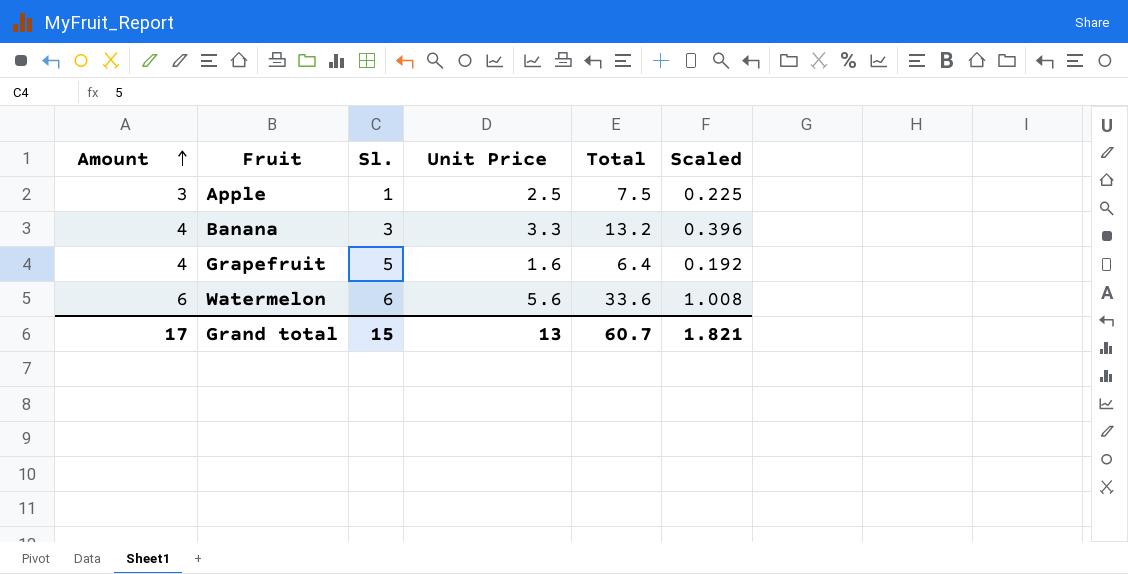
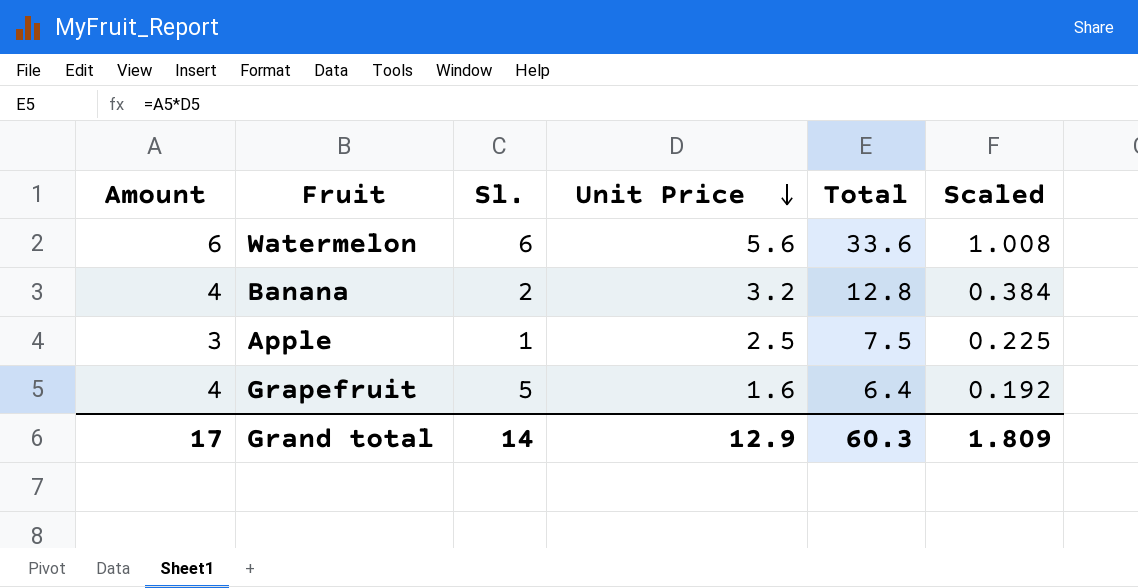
row order: Amount ascending -> Unit Price descending
Banana | Sl.: 3 -> 2
Banana | Unit Price: 3.3 -> 3.2
Banana | Total: 13.2 -> 12.8
Banana | Scaled: 0.396 -> 0.384
Grand total | Sl.: 15 -> 14
Grand total | Unit Price: 13 -> 12.9
Grand total | Total: 60.7 -> 60.3
Grand total | Scaled: 1.821 -> 1.809

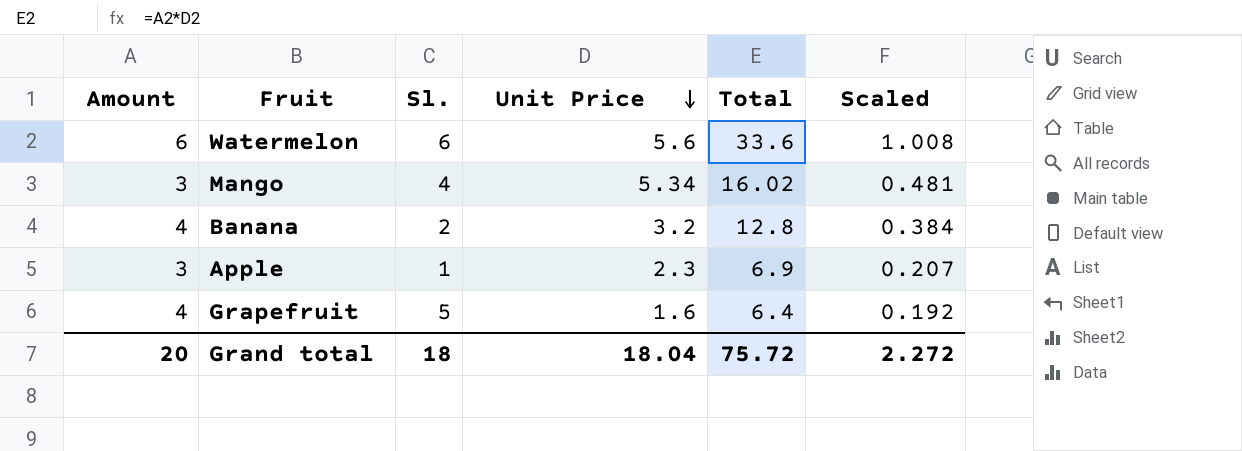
row Mango: none -> 3 | 4 | 5.34 | 16.02 | 0.481
Apple | Unit Price: 2.5 -> 2.3
Apple | Total: 7.5 -> 6.9
Apple | Scaled: 0.225 -> 0.207
Grand total | Amount: 17 -> 20
Grand total | Sl.: 14 -> 18
Grand total | Unit Price: 12.9 -> 18.04
Grand total | Total: 60.3 -> 75.72
Grand total | Scaled: 1.809 -> 2.272

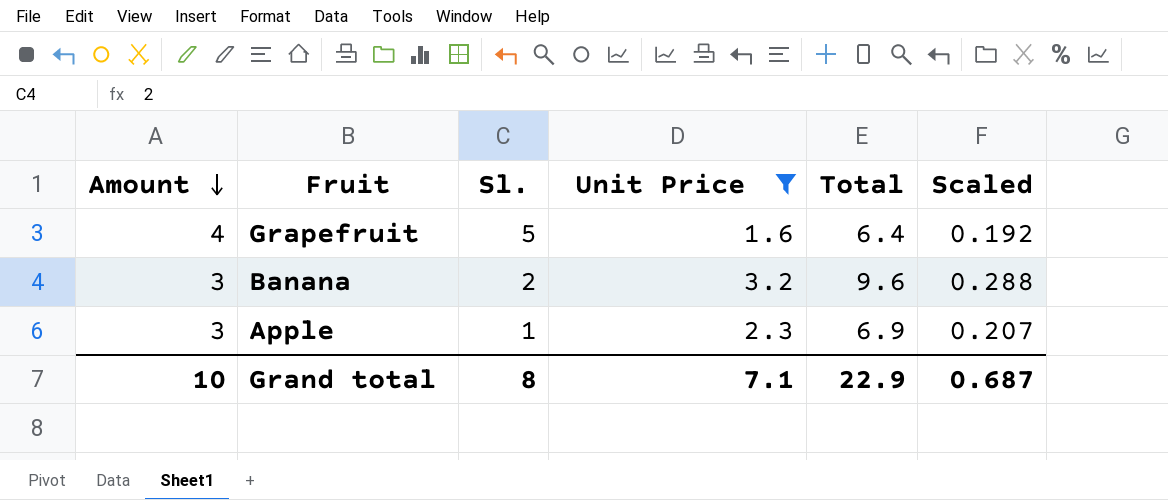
filter: none -> Unit Price <= 3.2
row order: Unit Price descending -> Amount descending
Banana | Amount: 4 -> 3
Banana | Total: 12.8 -> 9.6
Banana | Scaled: 0.384 -> 0.288
Grand total | Amount: 20 -> 10
Grand total | Sl.: 18 -> 8
Grand total | Unit Price: 18.04 -> 7.1
Grand total | Total: 75.72 -> 22.9
Grand total | Scaled: 2.272 -> 0.687

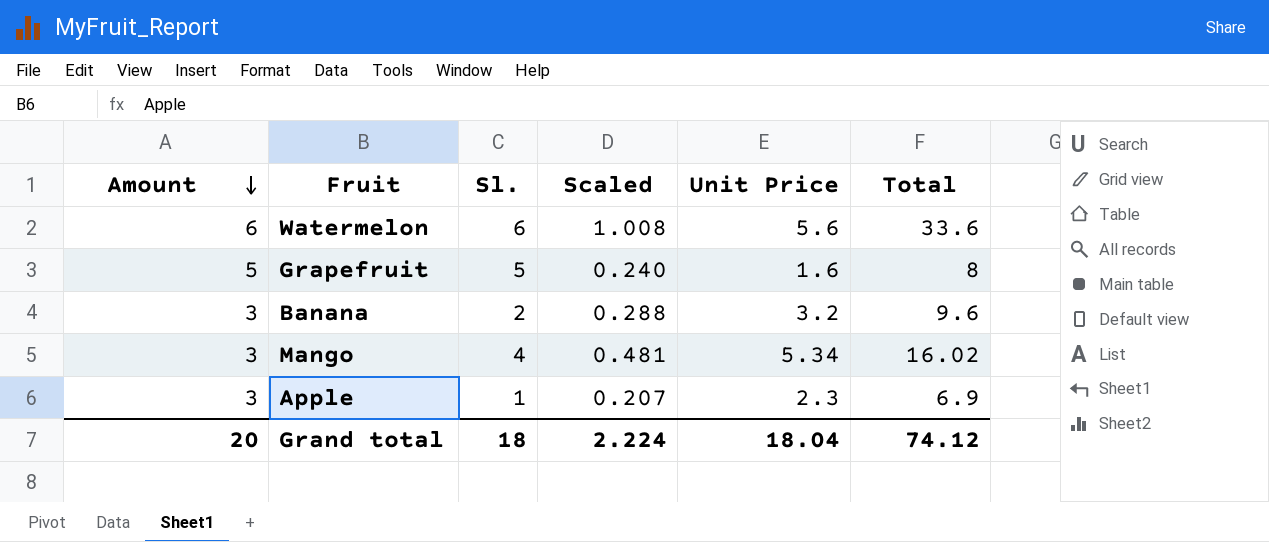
filter: Unit Price <= 3.2 -> none
column Scaled | position: 6 -> 4
Grapefruit | Amount: 4 -> 5
Grapefruit | Scaled: 0.192 -> 0.240
Grapefruit | Total: 6.4 -> 8
Grand total | Amount: 10 -> 20
Grand total | Sl.: 8 -> 18
Grand total | Scaled: 0.687 -> 2.224
Grand total | Unit Price: 7.1 -> 18.04
Grand total | Total: 22.9 -> 74.12

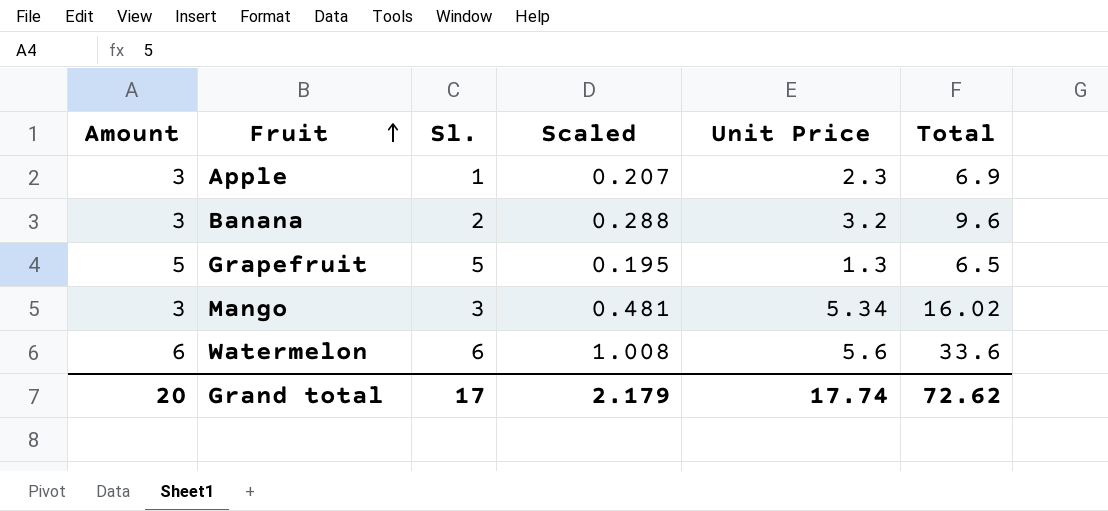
row order: Amount descending -> Fruit ascending
Grapefruit | Scaled: 0.240 -> 0.195
Grapefruit | Unit Price: 1.6 -> 1.3
Grapefruit | Total: 8 -> 6.5
Mango | Sl.: 4 -> 3
Grand total | Sl.: 18 -> 17
Grand total | Scaled: 2.224 -> 2.179
Grand total | Unit Price: 18.04 -> 17.74
Grand total | Total: 74.12 -> 72.62

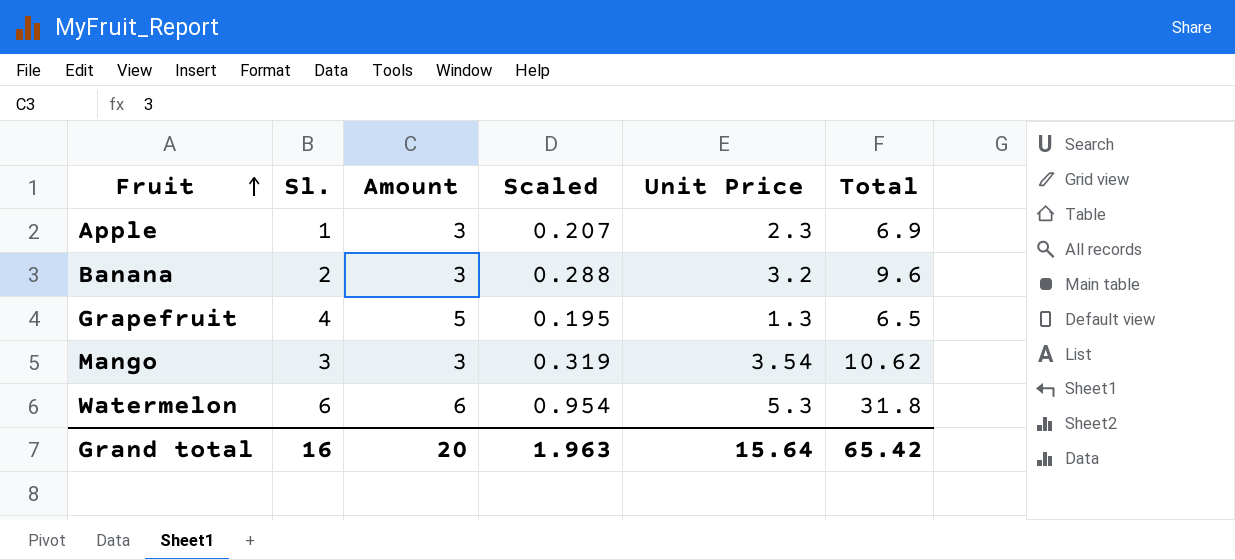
column Amount | position: 1 -> 3
Grapefruit | Sl.: 5 -> 4
Mango | Scaled: 0.481 -> 0.319
Mango | Unit Price: 5.34 -> 3.54
Mango | Total: 16.02 -> 10.62
Watermelon | Scaled: 1.008 -> 0.954
Watermelon | Unit Price: 5.6 -> 5.3
Watermelon | Total: 33.6 -> 31.8
Grand total | Sl.: 17 -> 16
Grand total | Scaled: 2.179 -> 1.963
Grand total | Unit Price: 17.74 -> 15.64
Grand total | Total: 72.62 -> 65.42

